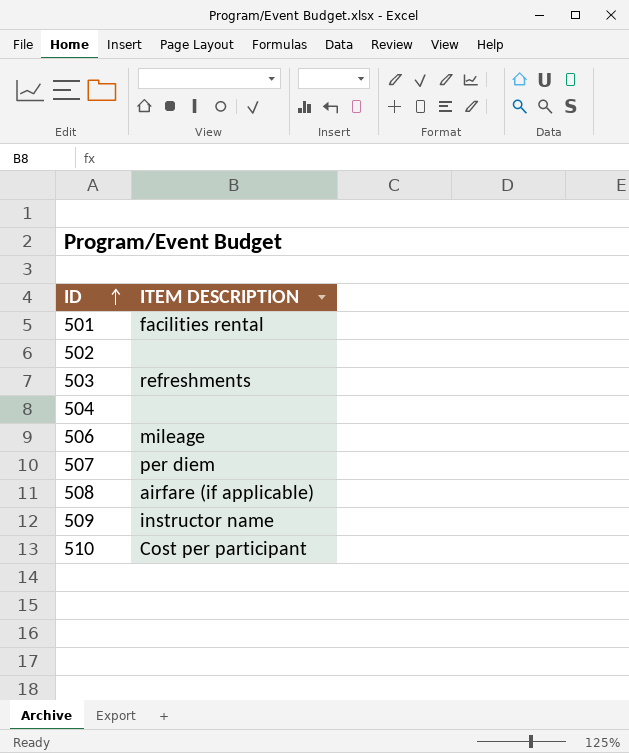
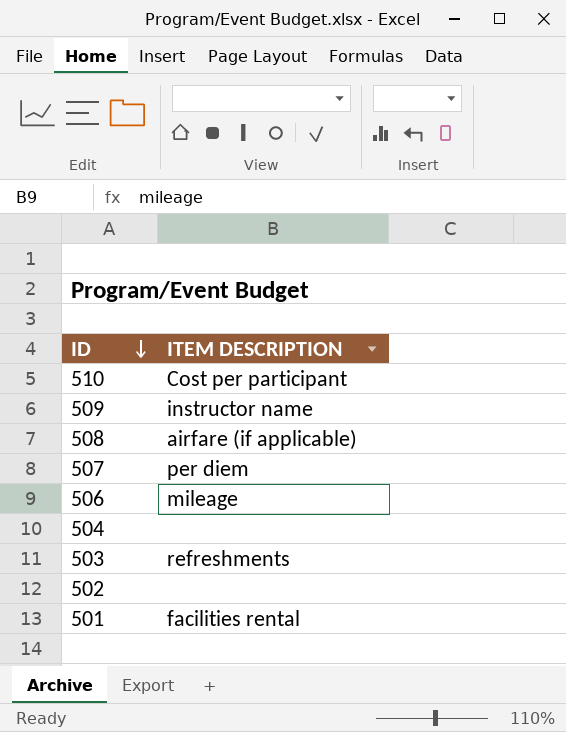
row order: ID ascending -> ID descending

